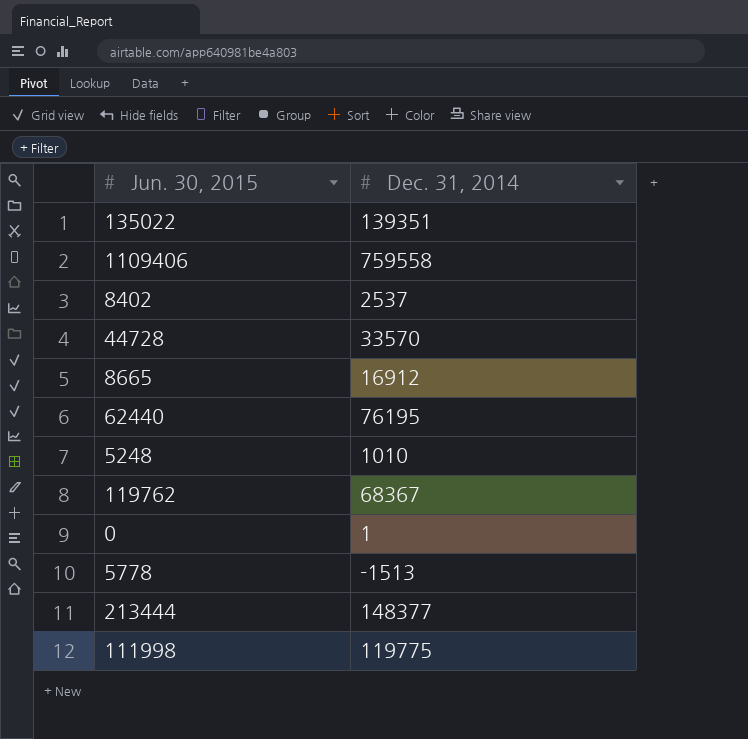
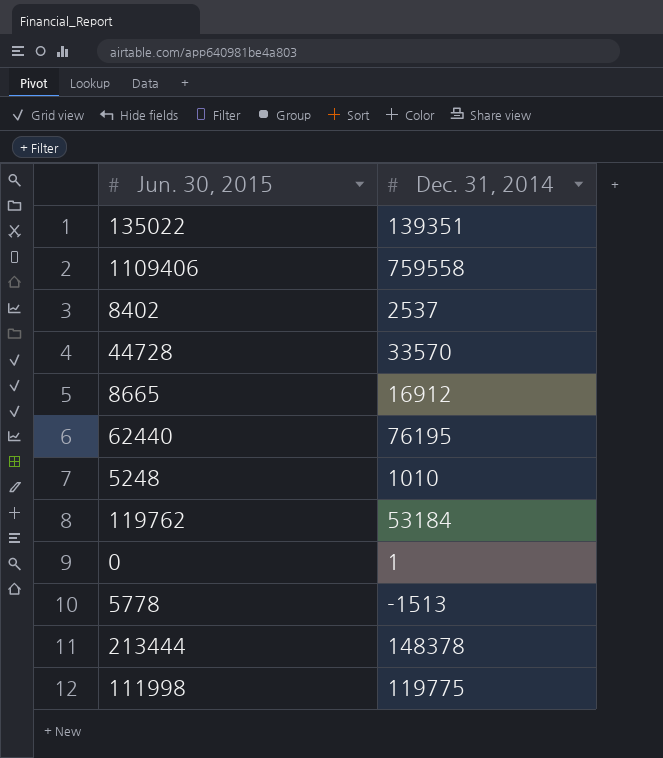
119762 | Dec. 31, 2014: 68367 -> 53184
213444 | Dec. 31, 2014: 148377 -> 148378

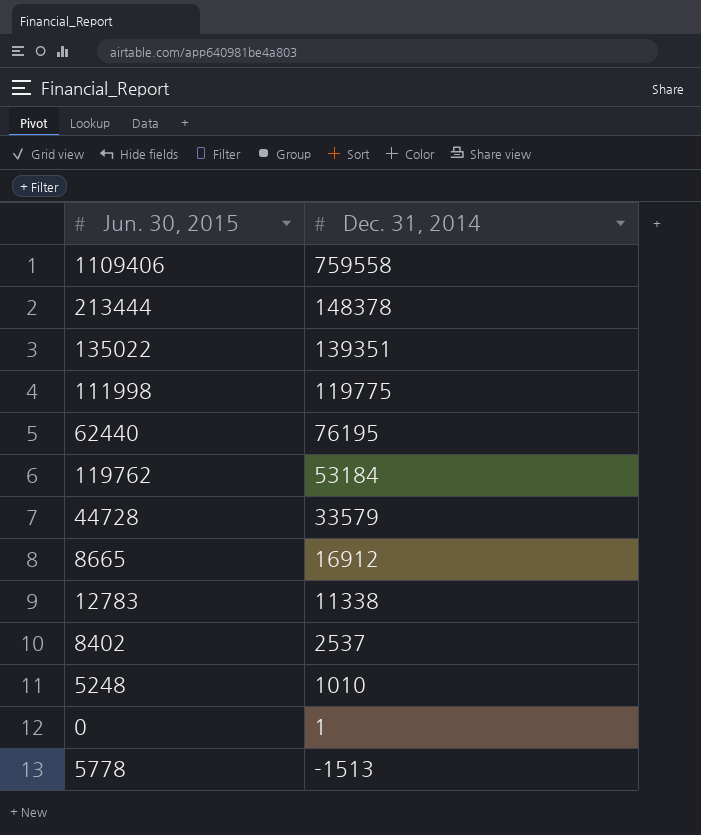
row order: none -> Dec. 31, 2014 descending
44728 | Dec. 31, 2014: 33570 -> 33579
row 12783: none -> 11338

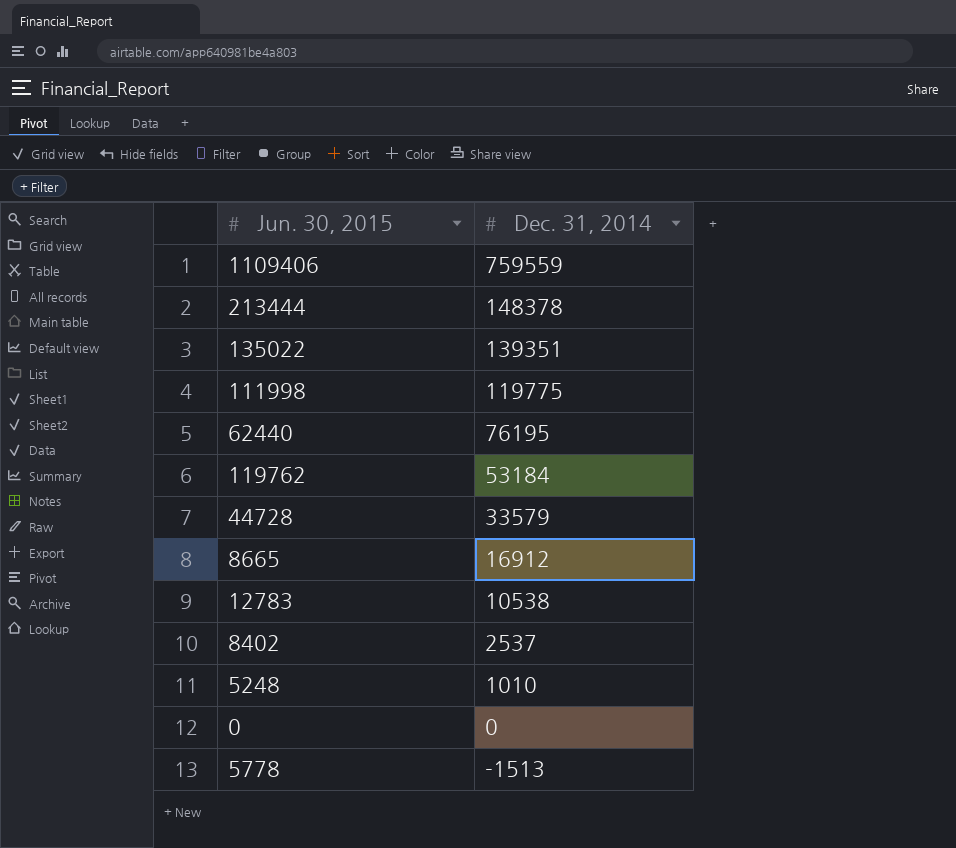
1109406 | Dec. 31, 2014: 759558 -> 759559
12783 | Dec. 31, 2014: 11338 -> 10538
0 | Dec. 31, 2014: 1 -> 0

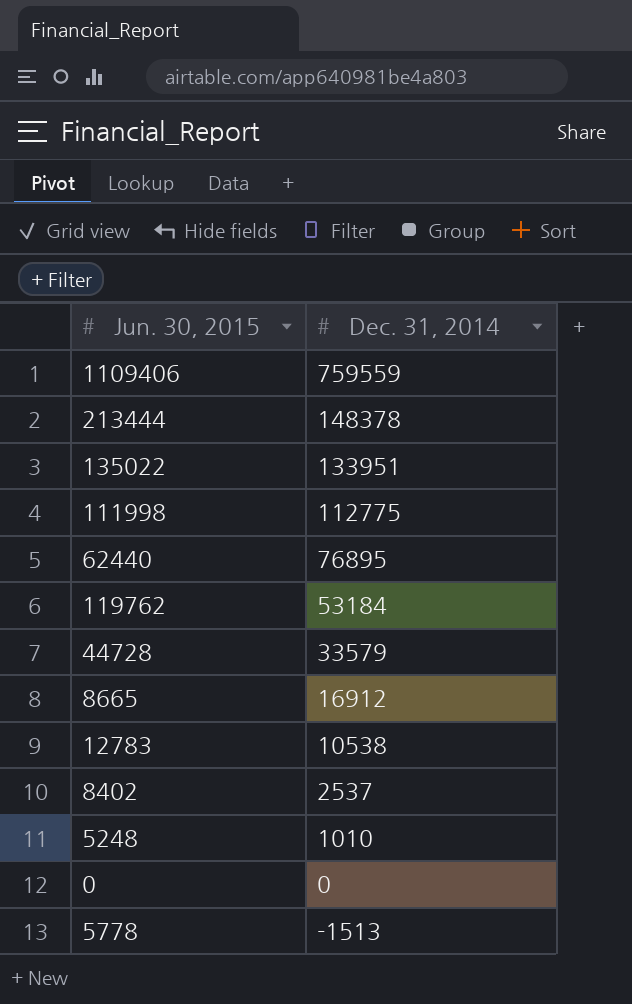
135022 | Dec. 31, 2014: 139351 -> 133951
111998 | Dec. 31, 2014: 119775 -> 112775
62440 | Dec. 31, 2014: 76195 -> 76895

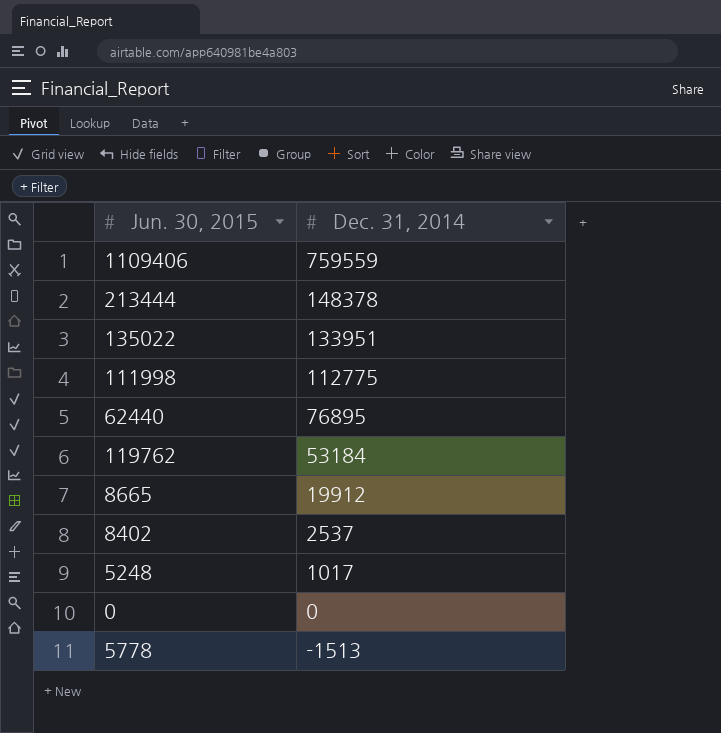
row 44728: 33579 -> none
row 12783: 10538 -> none
8665 | Dec. 31, 2014: 16912 -> 19912
5248 | Dec. 31, 2014: 1010 -> 1017

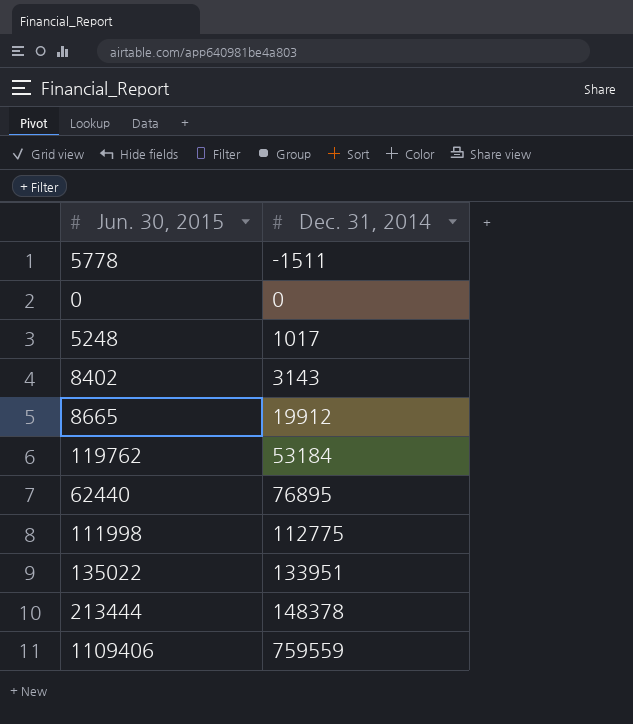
row order: Dec. 31, 2014 descending -> Dec. 31, 2014 ascending
5778 | Dec. 31, 2014: -1513 -> -1511
8402 | Dec. 31, 2014: 2537 -> 3143

